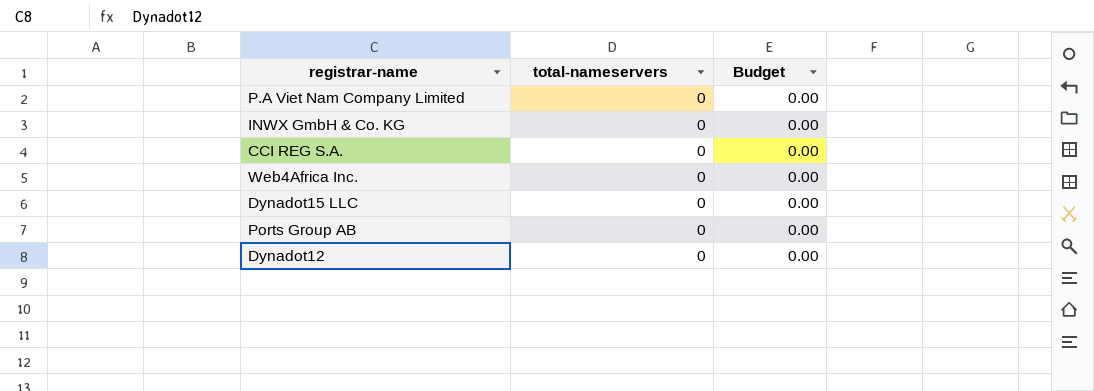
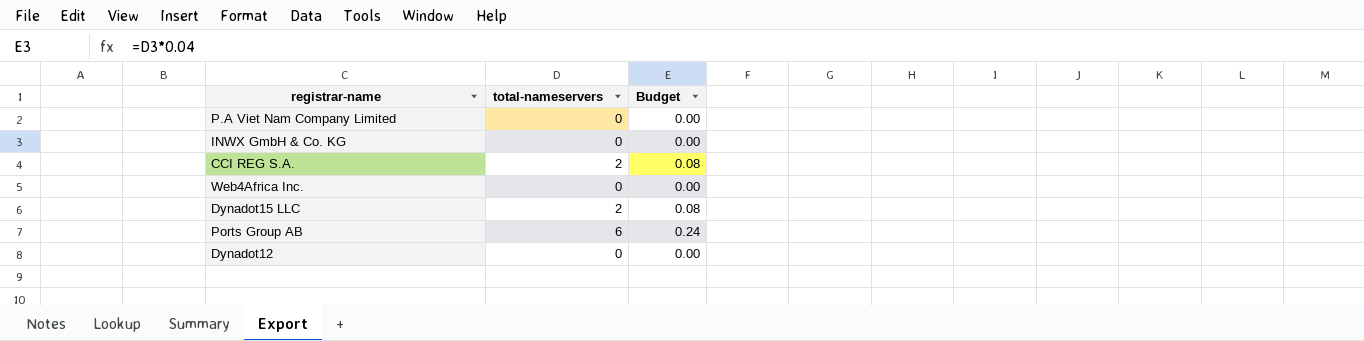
CCI REG S.A. | total-nameservers: 0 -> 2
CCI REG S.A. | Budget: 0.00 -> 0.08
Dynadot15 LLC | total-nameservers: 0 -> 2
Dynadot15 LLC | Budget: 0.00 -> 0.08
Ports Group AB | total-nameservers: 0 -> 6
Ports Group AB | Budget: 0.00 -> 0.24

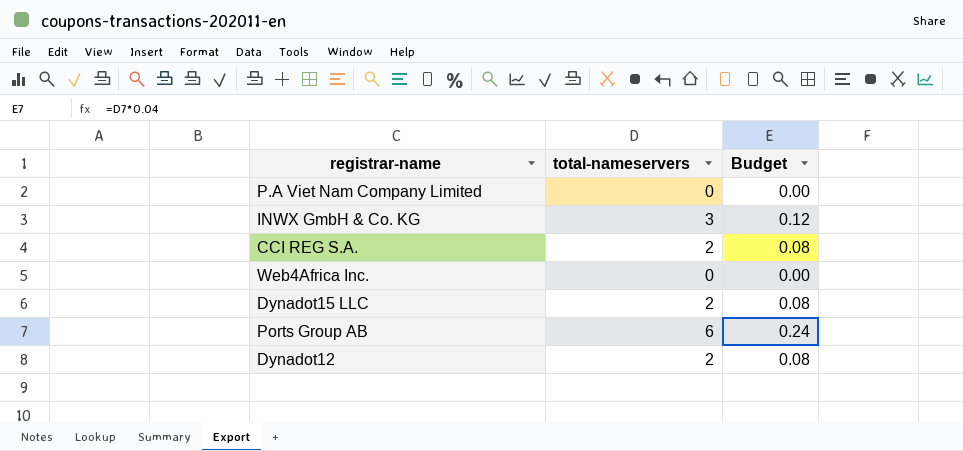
INWX GmbH & Co. KG | total-nameservers: 0 -> 3
INWX GmbH & Co. KG | Budget: 0.00 -> 0.12
Dynadot12 | total-nameservers: 0 -> 2
Dynadot12 | Budget: 0.00 -> 0.08

